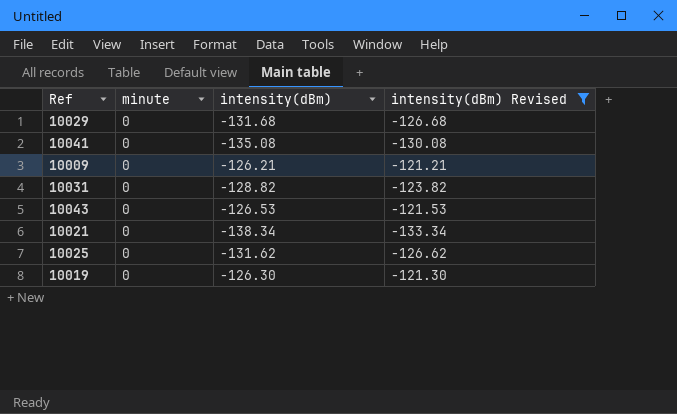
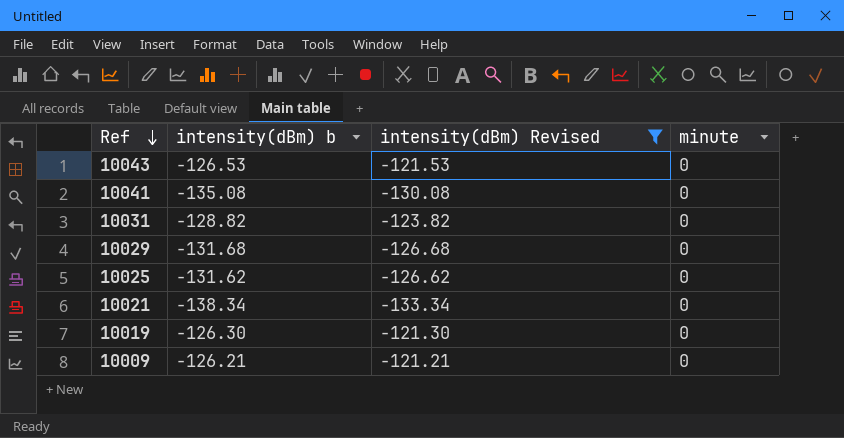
row order: none -> Ref descending
column name: intensity(dBm) -> intensity(dBm) b
column minute | position: 2 -> 4

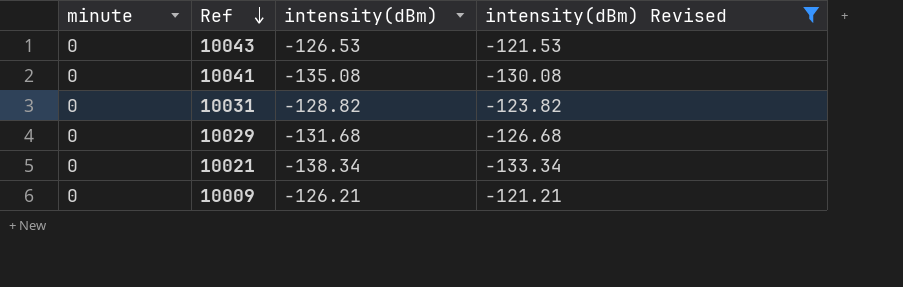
column minute | position: 4 -> 1
column name: intensity(dBm) b -> intensity(dBm)
row 10025: -131.62 | -126.62 | 0 -> none
row 10019: -126.30 | -121.30 | 0 -> none

